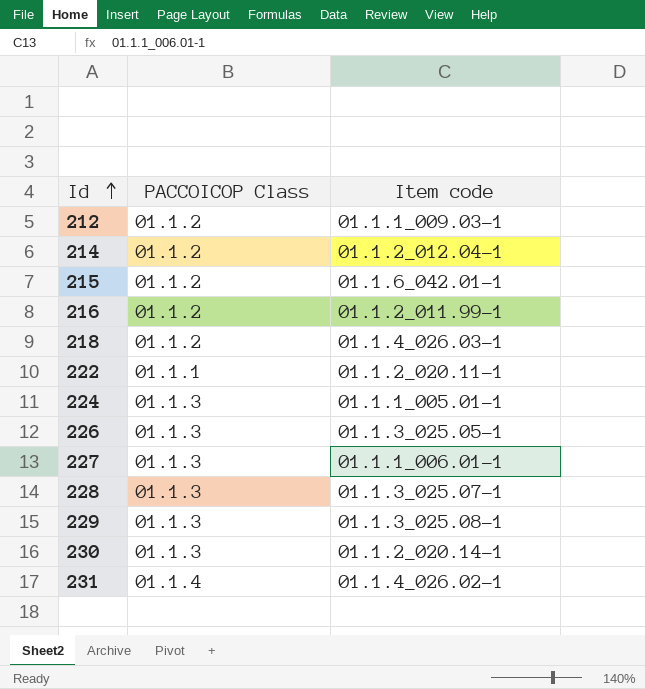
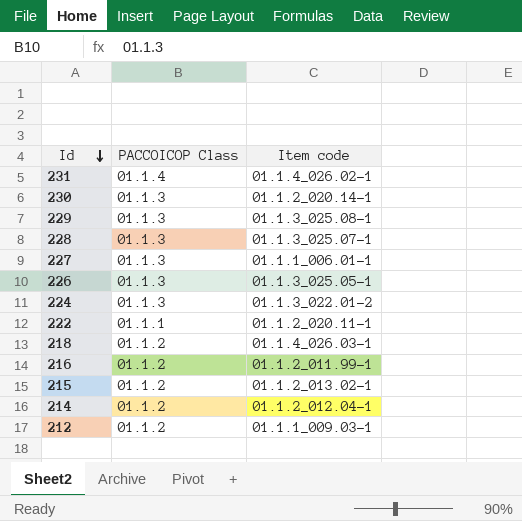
row order: Id ascending -> Id descending
224 | Item code: 01.1.1_005.01-1 -> 01.1.3_022.01-2
215 | Item code: 01.1.6_042.01-1 -> 01.1.2_013.02-1

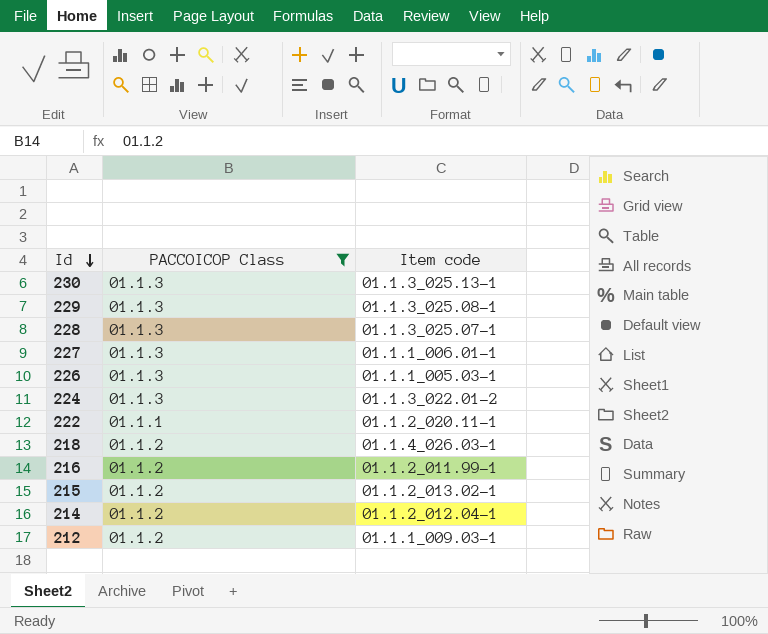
filter: none -> PACCOICOP Class != 01.1.4
230 | Item code: 01.1.2_020.14-1 -> 01.1.3_025.13-1
226 | Item code: 01.1.3_025.05-1 -> 01.1.1_005.03-1

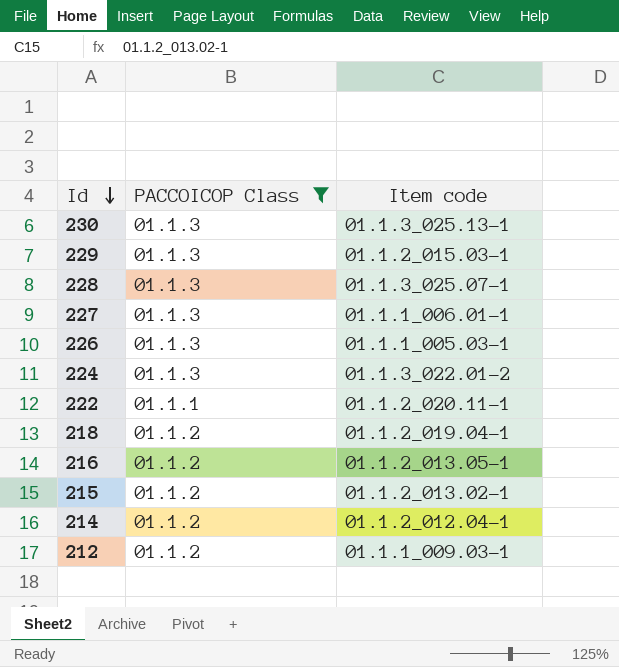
229 | Item code: 01.1.3_025.08-1 -> 01.1.2_015.03-1
218 | Item code: 01.1.4_026.03-1 -> 01.1.2_019.04-1
216 | Item code: 01.1.2_011.99-1 -> 01.1.2_013.05-1

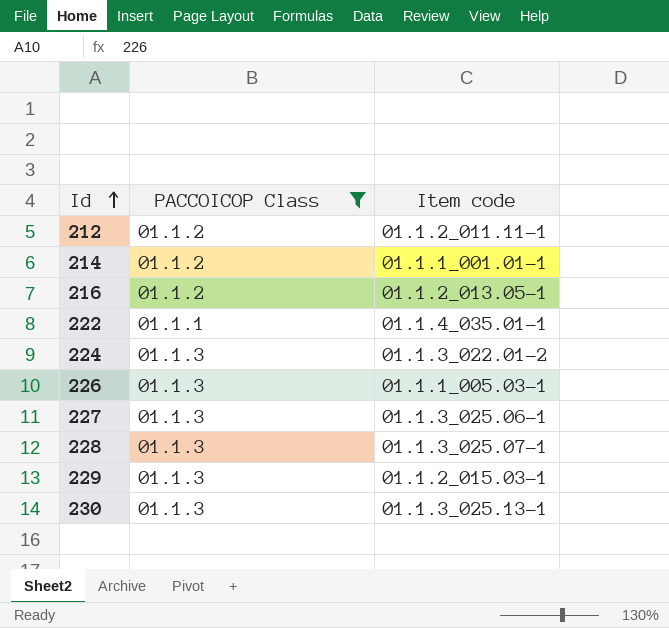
row order: Id descending -> Id ascending
row 218: 01.1.2 | 01.1.2_019.04-1 -> none
row 215: 01.1.2 | 01.1.2_013.02-1 -> none
212 | Item code: 01.1.1_009.03-1 -> 01.1.2_011.11-1
214 | Item code: 01.1.2_012.04-1 -> 01.1.1_001.01-1
222 | Item code: 01.1.2_020.11-1 -> 01.1.4_035.01-1
227 | Item code: 01.1.1_006.01-1 -> 01.1.3_025.06-1

